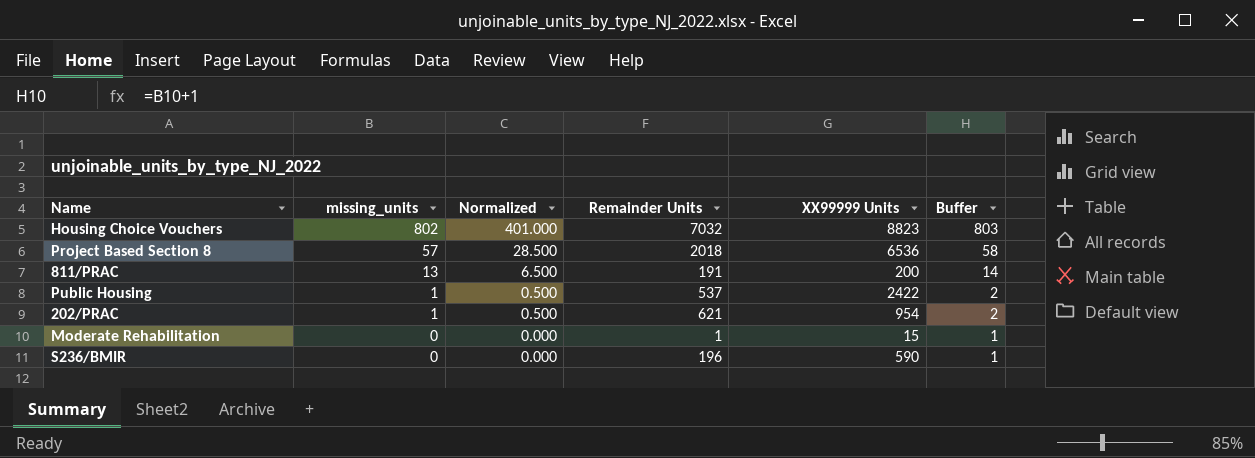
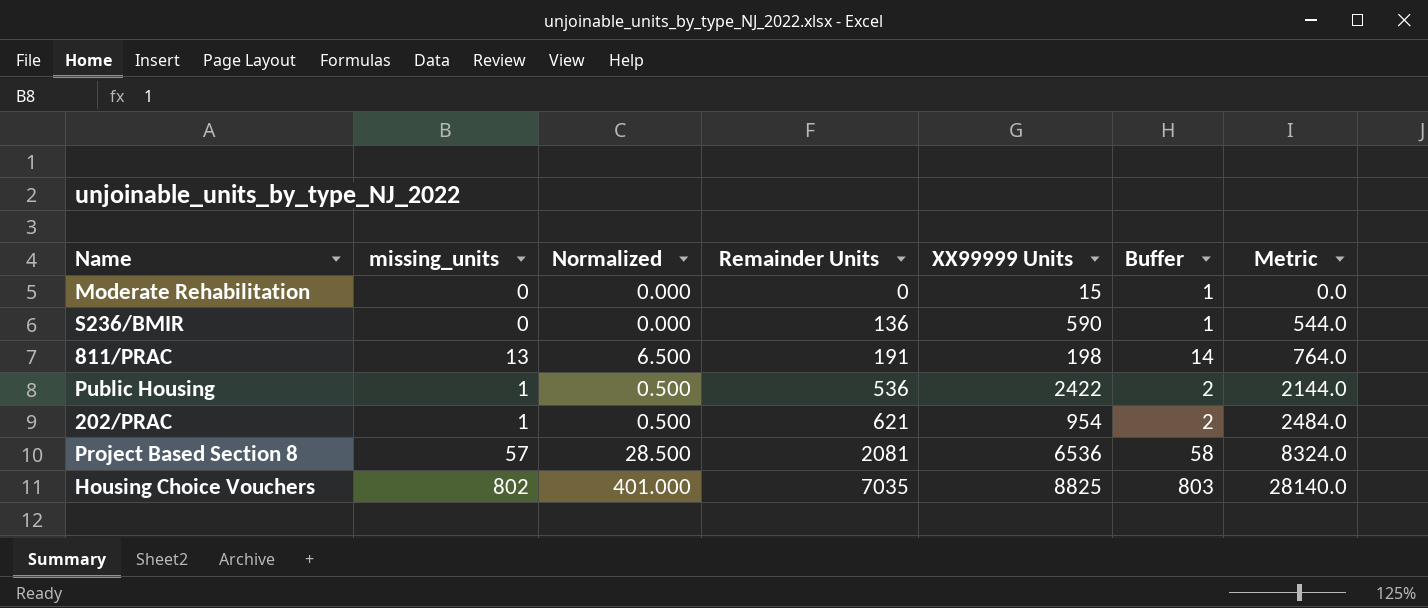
row order: missing_units descending -> Remainder Units ascending
column Metric | formula: none -> [Remainder Units] * 4
Moderate Rehabilitation | Remainder Units: 1 -> 0
S236/BMIR | Remainder Units: 196 -> 136
811/PRAC | XX99999 Units: 200 -> 198
Public Housing | Remainder Units: 537 -> 536
Project Based Section 8 | Remainder Units: 2018 -> 2081
Housing Choice Vouchers | Remainder Units: 7032 -> 7035
Housing Choice Vouchers | XX99999 Units: 8823 -> 8825

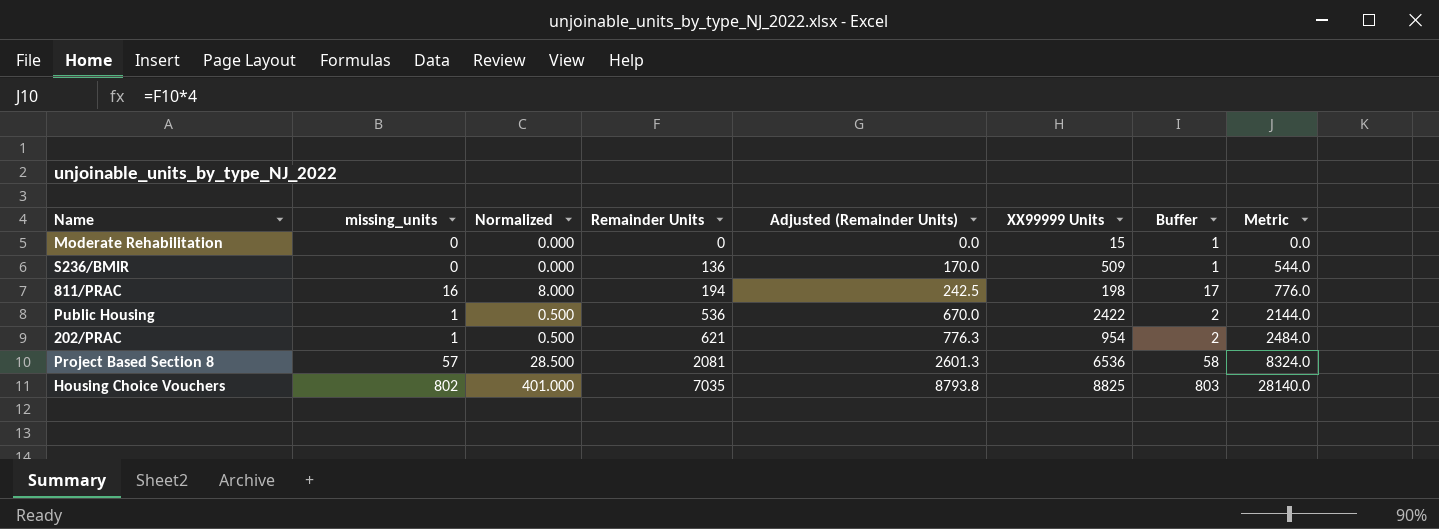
column Adjusted (Remainder Units) | formula: none -> [Remainder Units] * 1.25
S236/BMIR | XX99999 Units: 590 -> 509
811/PRAC | missing_units: 13 -> 16
811/PRAC | Normalized: 6.500 -> 8.000
811/PRAC | Remainder Units: 191 -> 194
811/PRAC | Buffer: 14 -> 17
811/PRAC | Metric: 764.0 -> 776.0

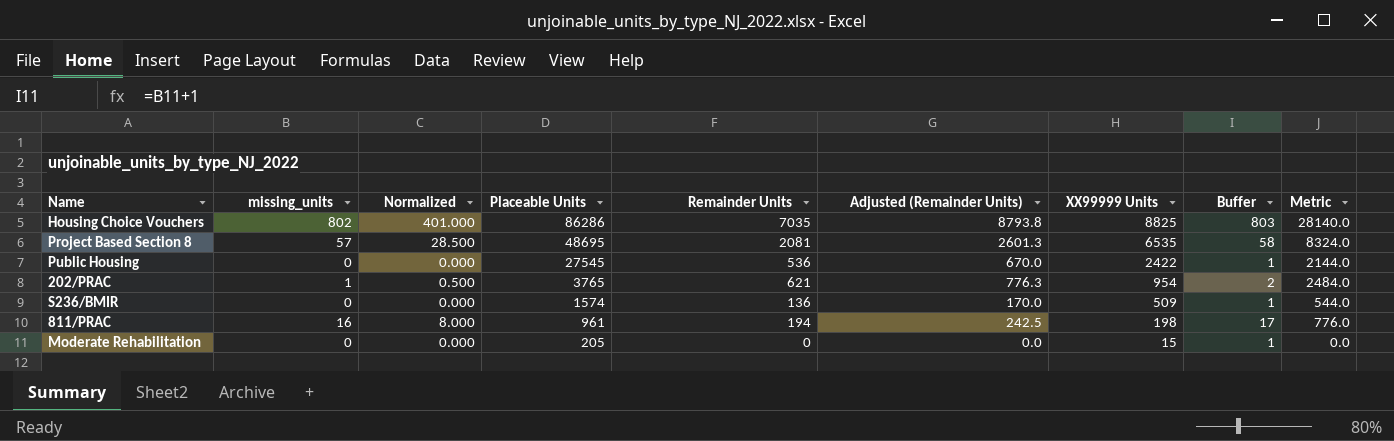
row order: Remainder Units ascending -> Placeable Units descending
column Placeable Units | position: none -> 4
Project Based Section 8 | XX99999 Units: 6536 -> 6535
Public Housing | missing_units: 1 -> 0
Public Housing | Normalized: 0.500 -> 0.000
Public Housing | Buffer: 2 -> 1

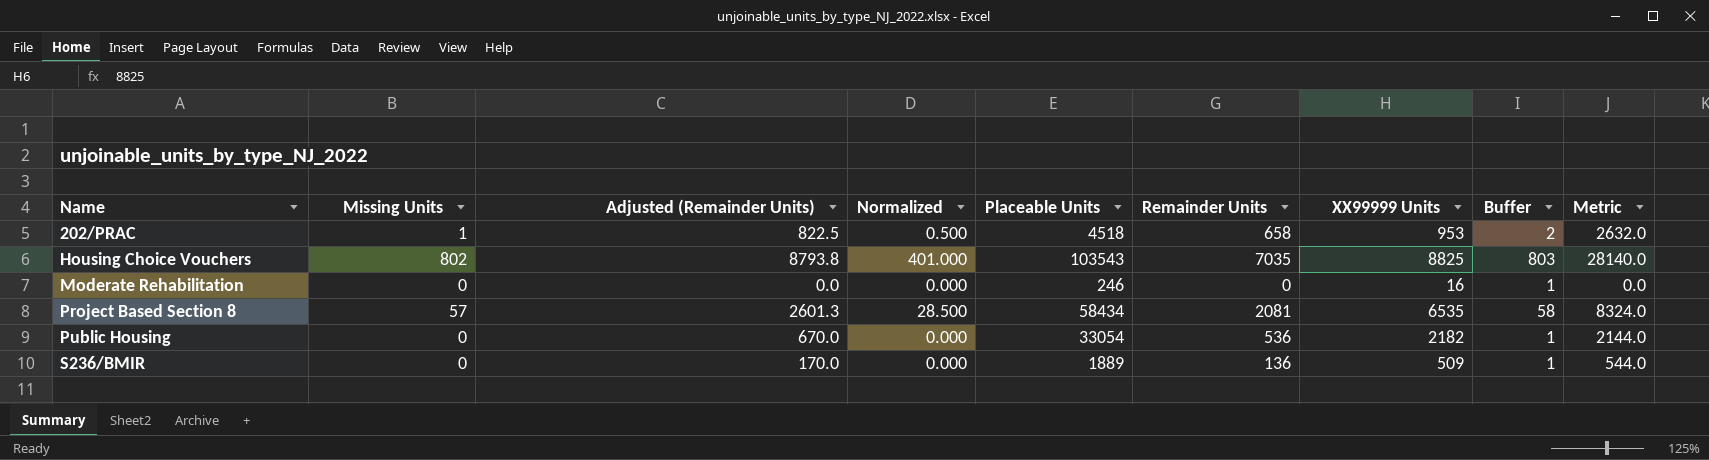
row order: Placeable Units descending -> Name ascending
column name: missing_units -> Missing Units
column Adjusted (Remainder Units) | position: 6 -> 3
row 811/PRAC: 16 | 8.000 | 961 | 194 | 242.5 | 198 | 17 | 776.0 -> none
202/PRAC | Adjusted (Remainder Units): 776.3 -> 822.5
202/PRAC | Placeable Units: 3765 -> 4518
202/PRAC | Remainder Units: 621 -> 658
202/PRAC | XX99999 Units: 954 -> 953
202/PRAC | Metric: 2484.0 -> 2632.0
Housing Choice Vouchers | Placeable Units: 86286 -> 103543
Moderate Rehabilitation | Placeable Units: 205 -> 246
Moderate Rehabilitation | XX99999 Units: 15 -> 16
Project Based Section 8 | Placeable Units: 48695 -> 58434
Public Housing | Placeable Units: 27545 -> 33054
Public Housing | XX99999 Units: 2422 -> 2182
S236/BMIR | Placeable Units: 1574 -> 1889

